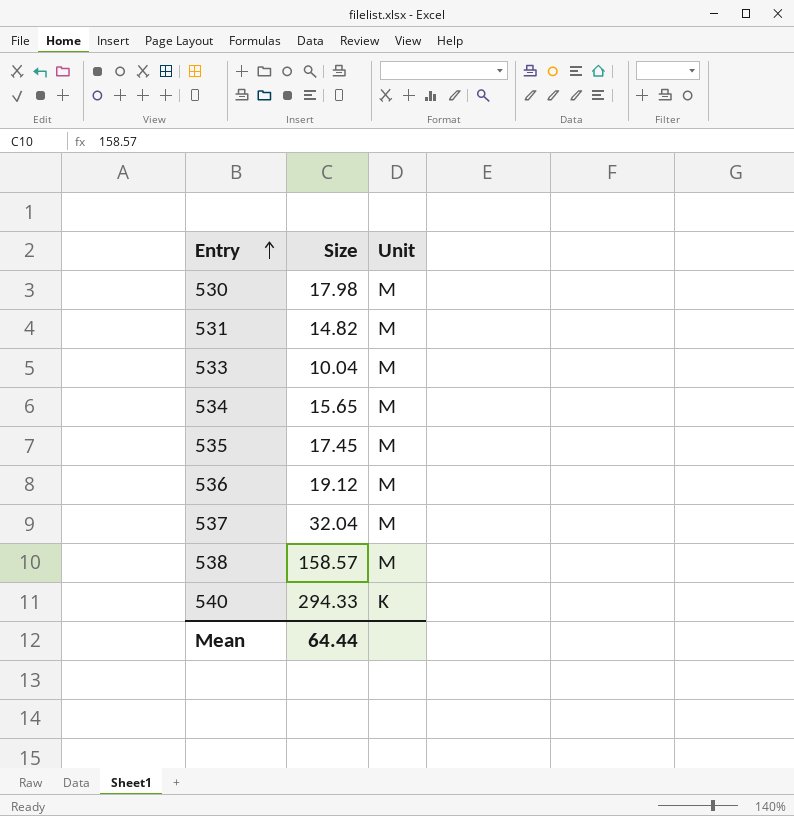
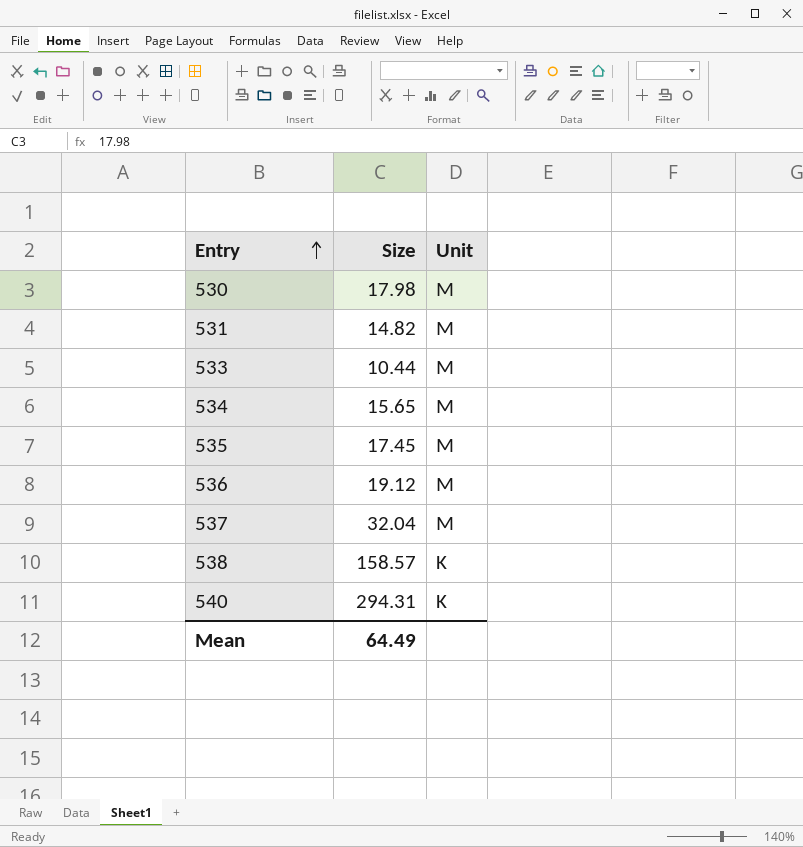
533 | Size: 10.04 -> 10.44
538 | Unit: M -> K
540 | Size: 294.33 -> 294.31
Mean | Size: 64.44 -> 64.49

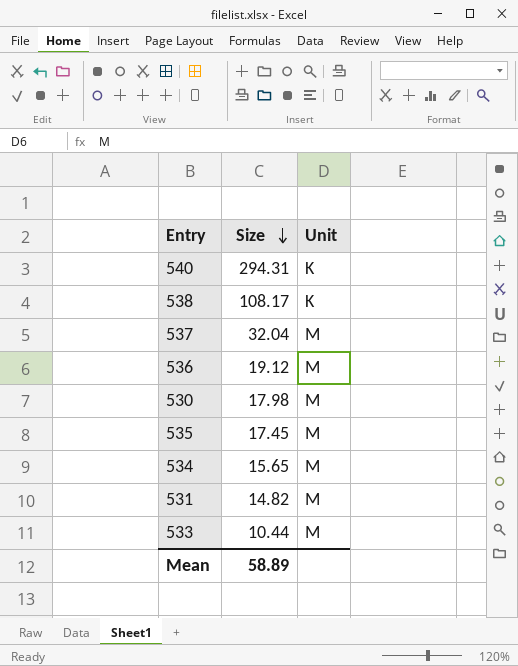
row order: Entry ascending -> Size descending
538 | Size: 158.57 -> 108.17
Mean | Size: 64.49 -> 58.89

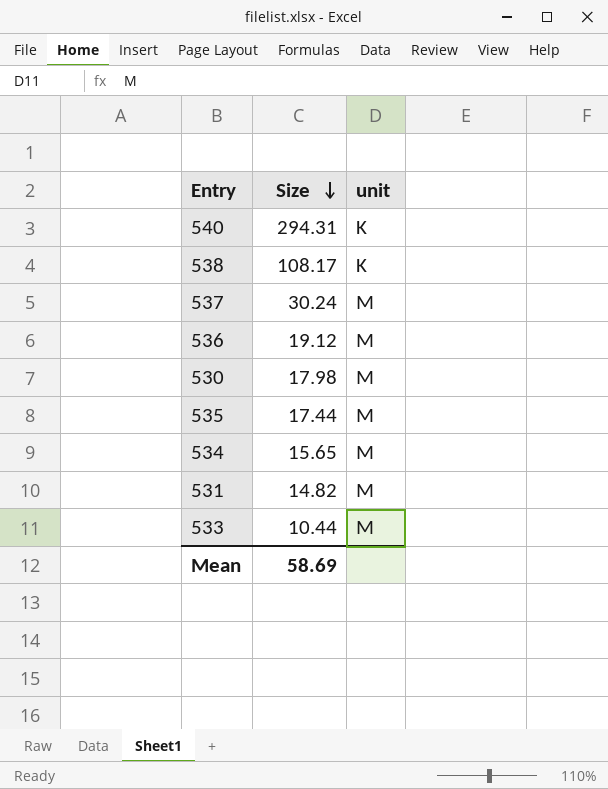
column name: Unit -> unit
537 | Size: 32.04 -> 30.24
535 | Size: 17.45 -> 17.44
Mean | Size: 58.89 -> 58.69

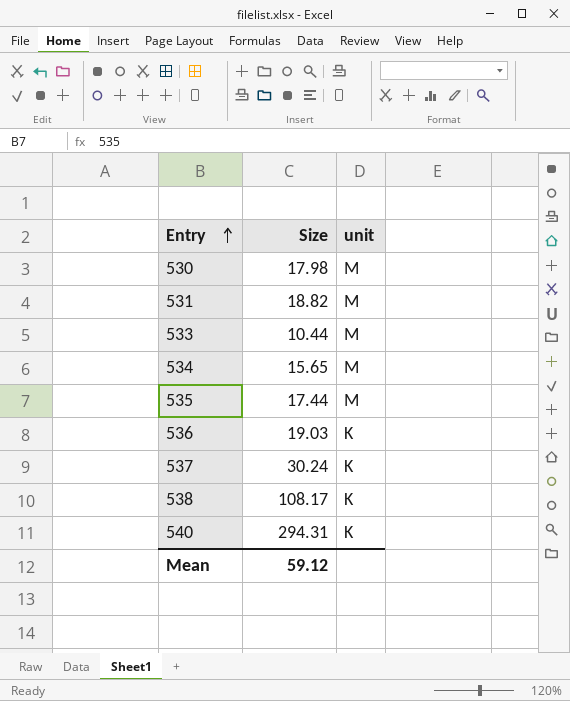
row order: Size descending -> Entry ascending
531 | Size: 14.82 -> 18.82
536 | Size: 19.12 -> 19.03
536 | unit: M -> K
537 | unit: M -> K
Mean | Size: 58.69 -> 59.12

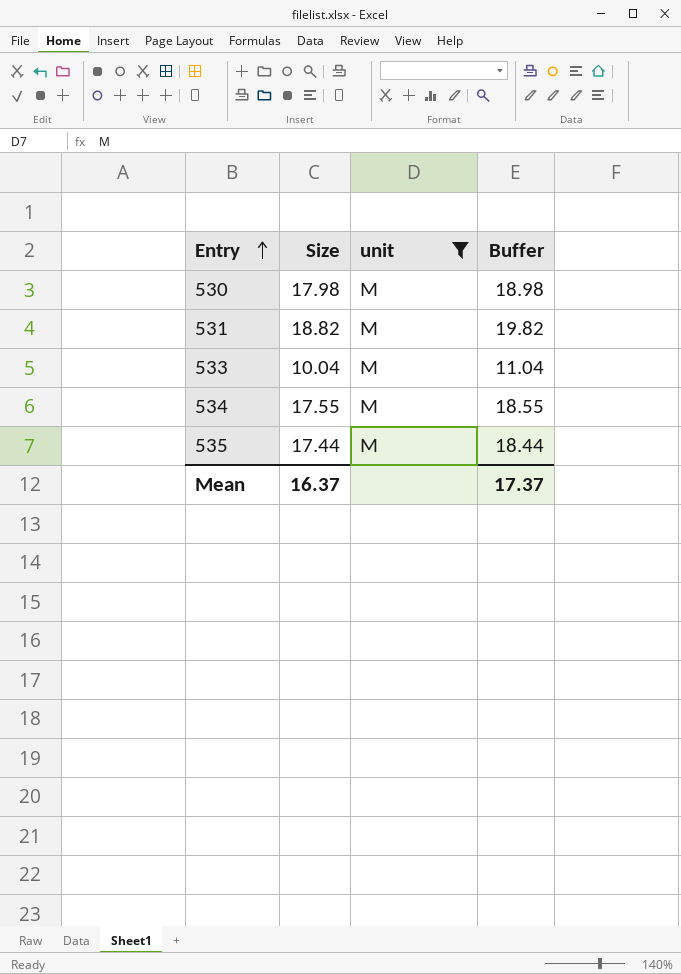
filter: none -> unit = M
column Buffer | formula: none -> [Size] + 1
533 | Size: 10.44 -> 10.04
534 | Size: 15.65 -> 17.55
Mean | Size: 59.12 -> 16.37

